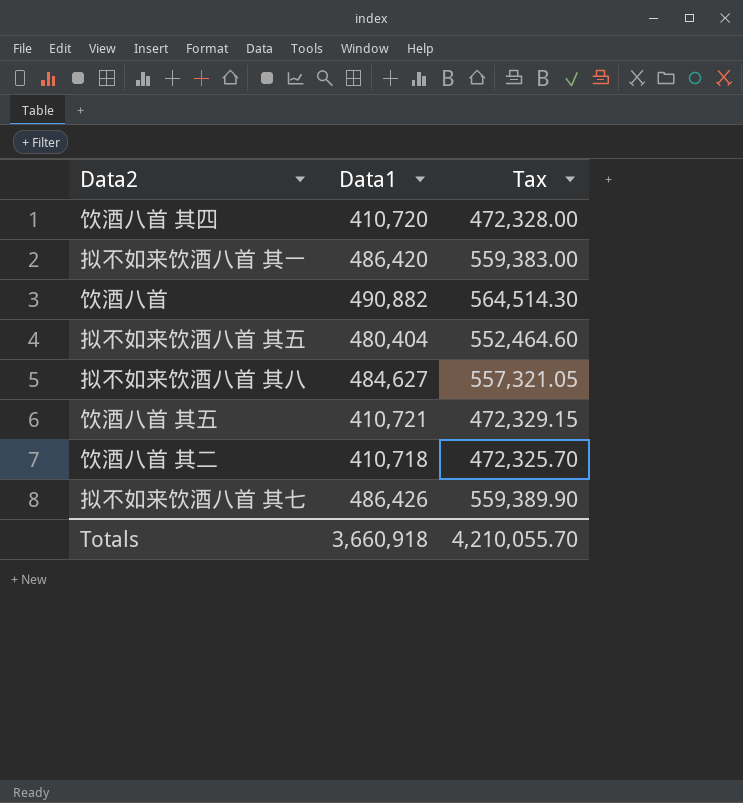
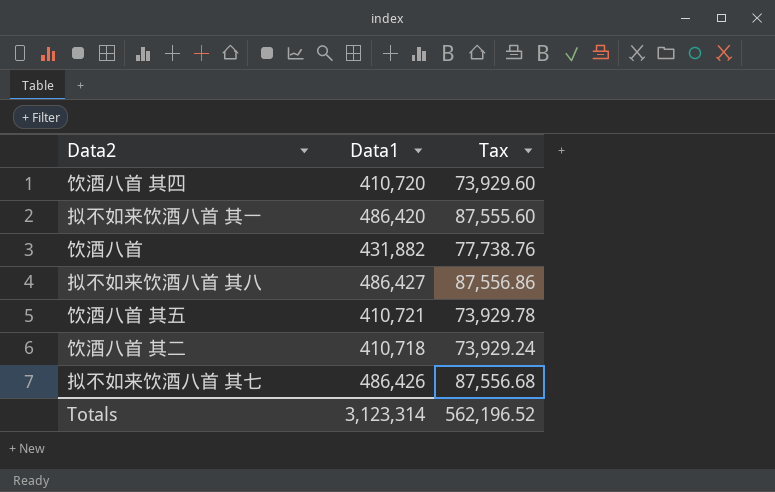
column Tax | formula: [Data1] * 1.15 -> [Data1] * 0.18
row 拟不如来饮酒八首 其五: 480,404 | 552,464.60 -> none
饮酒八首 | Data1: 490,882 -> 431,882
拟不如来饮酒八首 其八 | Data1: 484,627 -> 486,427
Totals | Data1: 3,660,918 -> 3,123,314
Totals | Tax: 4,210,055.70 -> 562,196.52

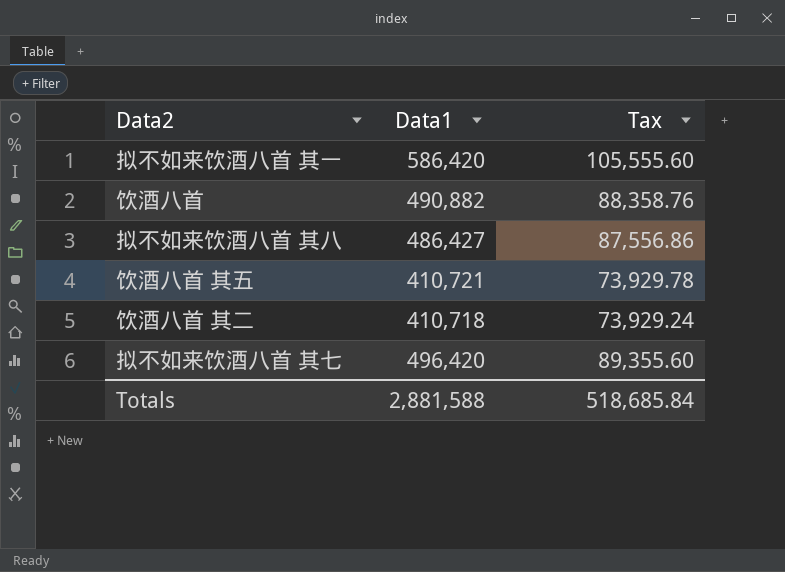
row 饮酒八首 其四: 410,720 | 73,929.60 -> none
拟不如来饮酒八首 其一 | Data1: 486,420 -> 586,420
拟不如来饮酒八首 其一 | Tax: 87,555.60 -> 105,555.60
饮酒八首 | Data1: 431,882 -> 490,882
饮酒八首 | Tax: 77,738.76 -> 88,358.76
拟不如来饮酒八首 其七 | Data1: 486,426 -> 496,420
拟不如来饮酒八首 其七 | Tax: 87,556.68 -> 89,355.60
Totals | Data1: 3,123,314 -> 2,881,588
Totals | Tax: 562,196.52 -> 518,685.84

